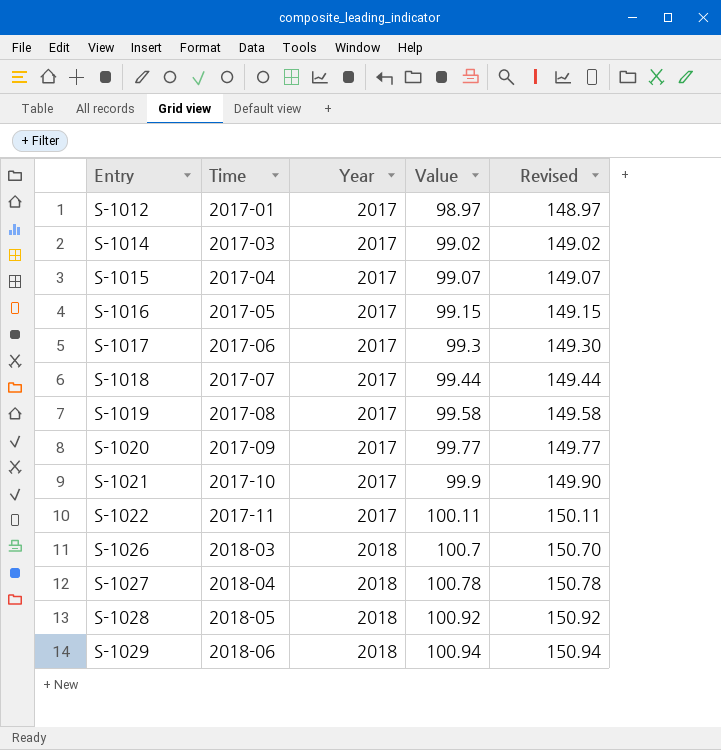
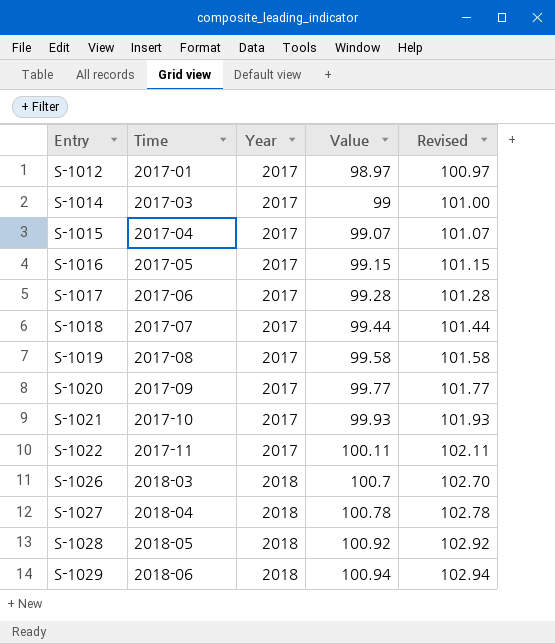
column Revised | formula: [Value] + 50 -> [Value] + 2
S-1014 | Value: 99.02 -> 99
S-1017 | Value: 99.3 -> 99.28
S-1021 | Value: 99.9 -> 99.93

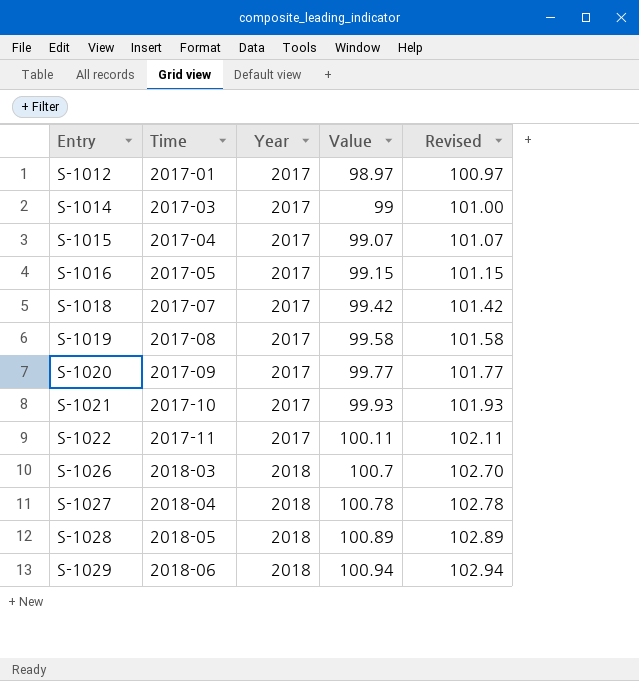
row S-1017: 2017-06 | 2017 | 99.28 | 101.28 -> none
S-1018 | Value: 99.44 -> 99.42
S-1018 | Revised: 101.44 -> 101.42
S-1028 | Value: 100.92 -> 100.89
S-1028 | Revised: 102.92 -> 102.89

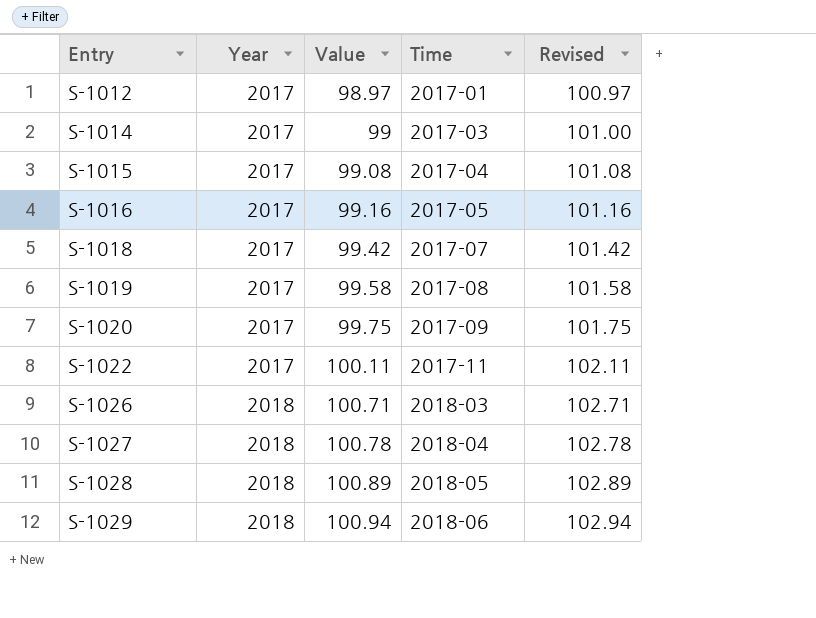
column Time | position: 2 -> 4
row S-1021: 2017-10 | 2017 | 99.93 | 101.93 -> none
S-1015 | Value: 99.07 -> 99.08
S-1015 | Revised: 101.07 -> 101.08
S-1016 | Value: 99.15 -> 99.16
S-1016 | Revised: 101.15 -> 101.16
S-1020 | Value: 99.77 -> 99.75
S-1020 | Revised: 101.77 -> 101.75
S-1026 | Value: 100.7 -> 100.71
S-1026 | Revised: 102.70 -> 102.71

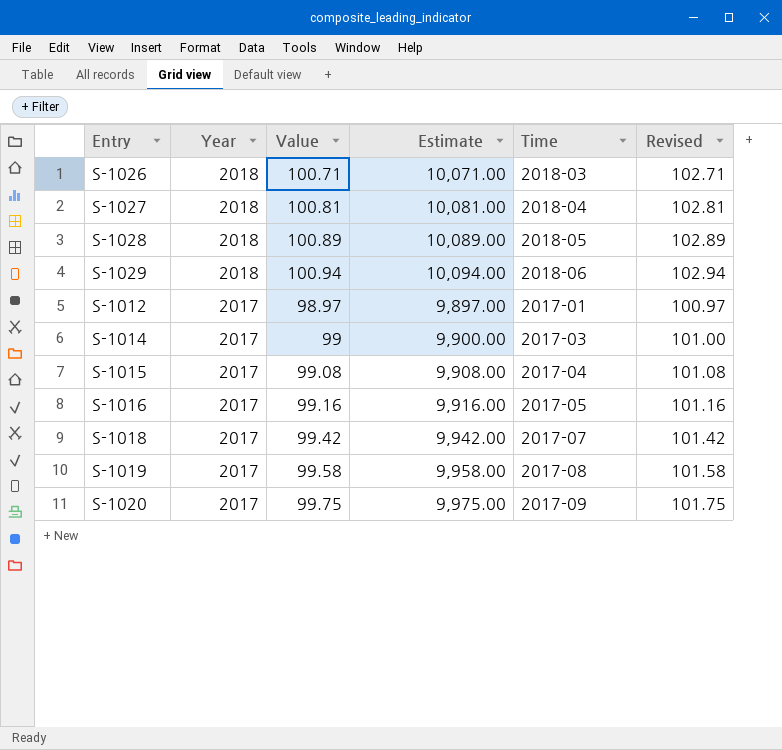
row order: Entry ascending -> Year descending
column Estimate | formula: none -> [Value] * 100
row S-1022: 2017 | 100.11 | 2017-11 | 102.11 -> none
S-1027 | Value: 100.78 -> 100.81
S-1027 | Revised: 102.78 -> 102.81

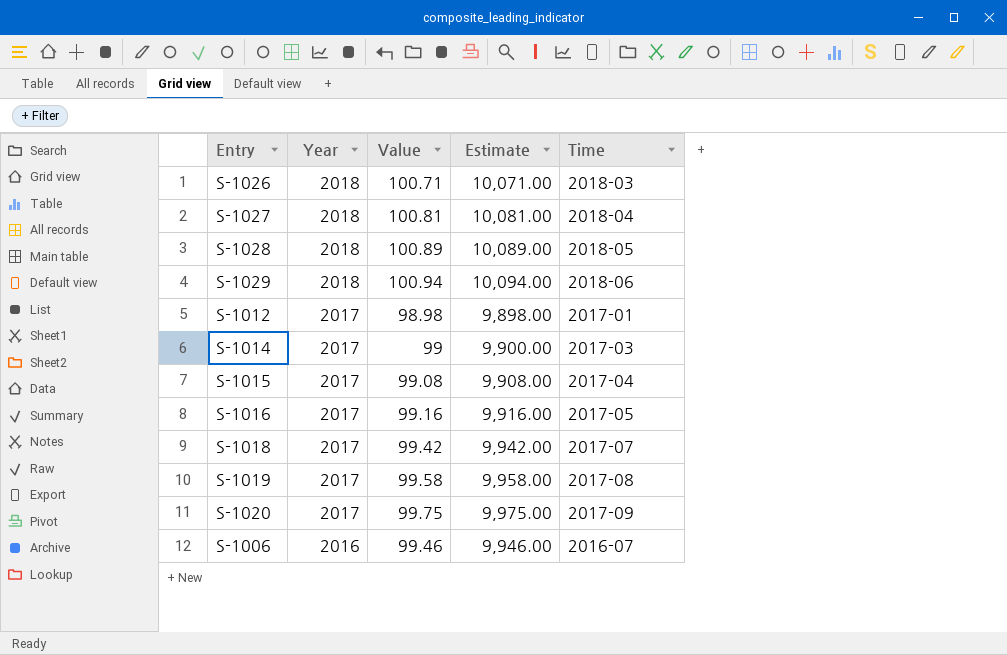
column Revised | formula: [Value] + 2 -> none
S-1012 | Value: 98.97 -> 98.98
S-1012 | Estimate: 9,897.00 -> 9,898.00
row S-1006: none -> 2016 | 99.46 | 9,946.00 | 2016-07

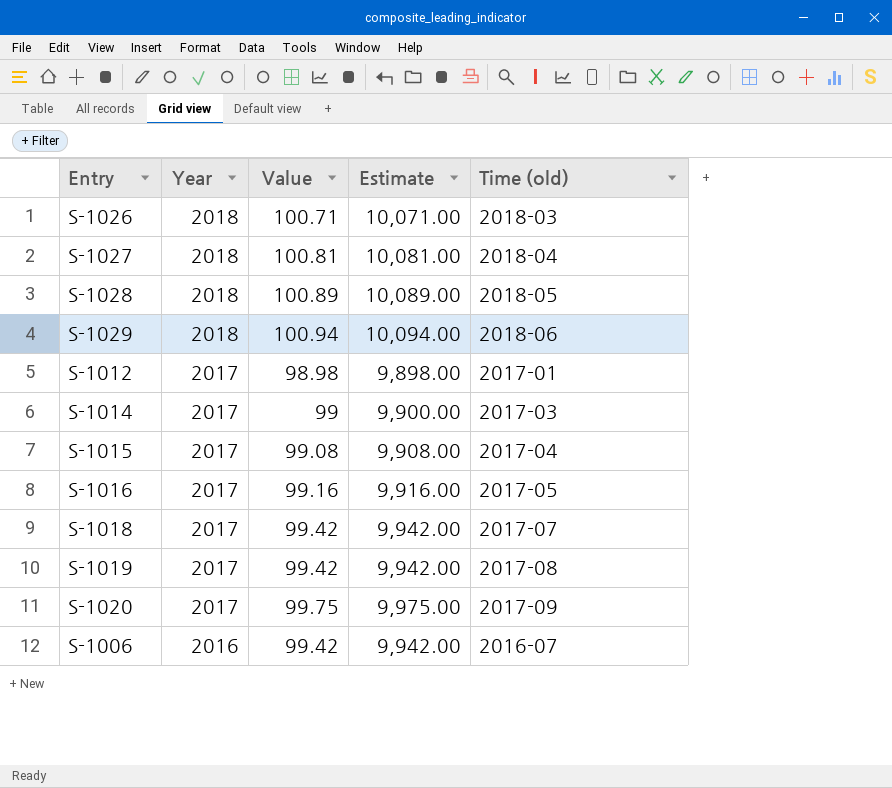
column name: Time -> Time (old)
S-1019 | Value: 99.58 -> 99.42
S-1019 | Estimate: 9,958.00 -> 9,942.00
S-1006 | Value: 99.46 -> 99.42
S-1006 | Estimate: 9,946.00 -> 9,942.00

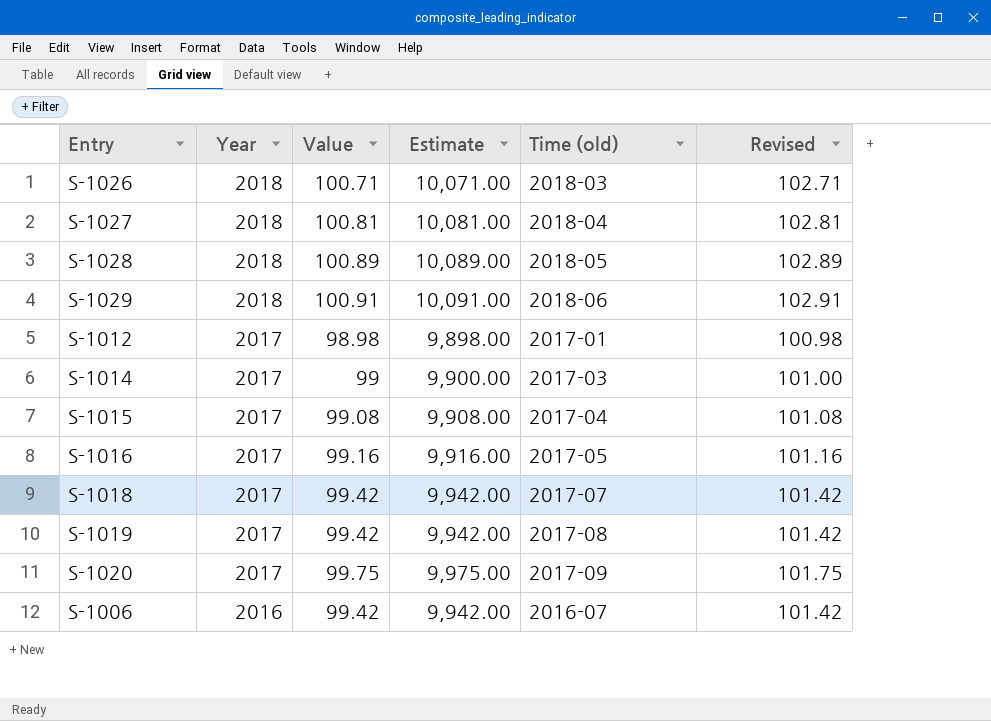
column Revised | formula: none -> [Value] + 2
S-1029 | Value: 100.94 -> 100.91
S-1029 | Estimate: 10,094.00 -> 10,091.00

